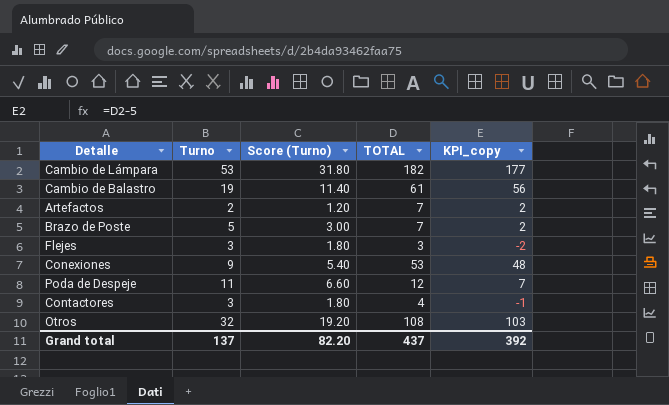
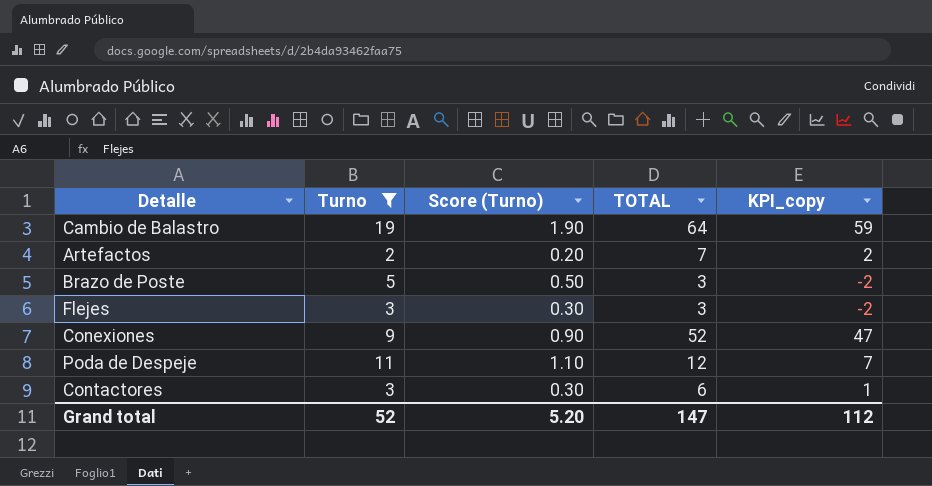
filter: none -> Turno <= 19
column Score (Turno) | formula: [Turno] * 0.6 -> [Turno] * 0.1
Cambio de Balastro | TOTAL: 61 -> 64
Cambio de Balastro | KPI_copy: 56 -> 59
Brazo de Poste | TOTAL: 7 -> 3
Brazo de Poste | KPI_copy: 2 -> -2
Conexiones | TOTAL: 53 -> 52
Conexiones | KPI_copy: 48 -> 47
Contactores | TOTAL: 4 -> 6
Contactores | KPI_copy: -1 -> 1
Grand total | Turno: 137 -> 52
Grand total | Score (Turno): 82.20 -> 5.20
Grand total | TOTAL: 437 -> 147
Grand total | KPI_copy: 392 -> 112

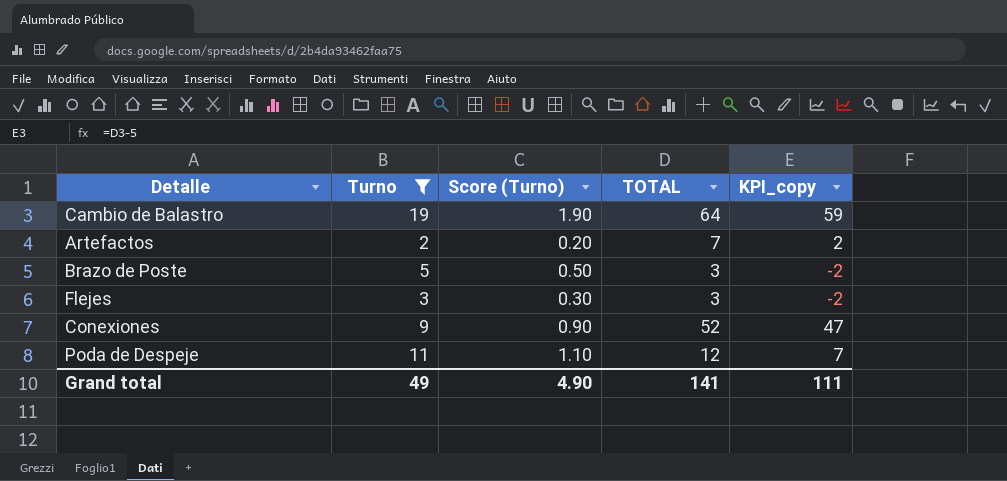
row Contactores: 3 | 0.30 | 6 | 1 -> none
Grand total | Turno: 52 -> 49
Grand total | Score (Turno): 5.20 -> 4.90
Grand total | TOTAL: 147 -> 141
Grand total | KPI_copy: 112 -> 111

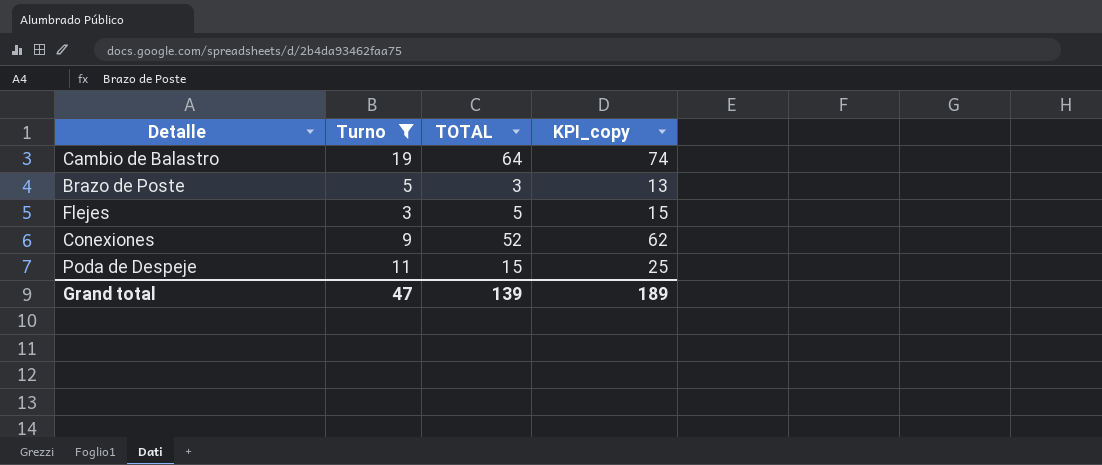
column Score (Turno) | formula: [Turno] * 0.1 -> none
column KPI_copy | formula: [TOTAL] - 5 -> [TOTAL] + 10
row Artefactos: 2 | 0.20 | 7 | 2 -> none
Flejes | TOTAL: 3 -> 5
Poda de Despeje | TOTAL: 12 -> 15
Grand total | Turno: 49 -> 47
Grand total | TOTAL: 141 -> 139
Grand total | KPI_copy: 111 -> 189

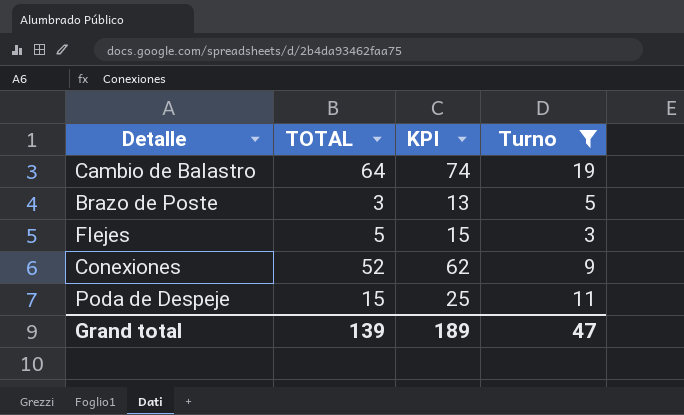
column name: KPI_copy -> KPI
column Turno | position: 2 -> 4

